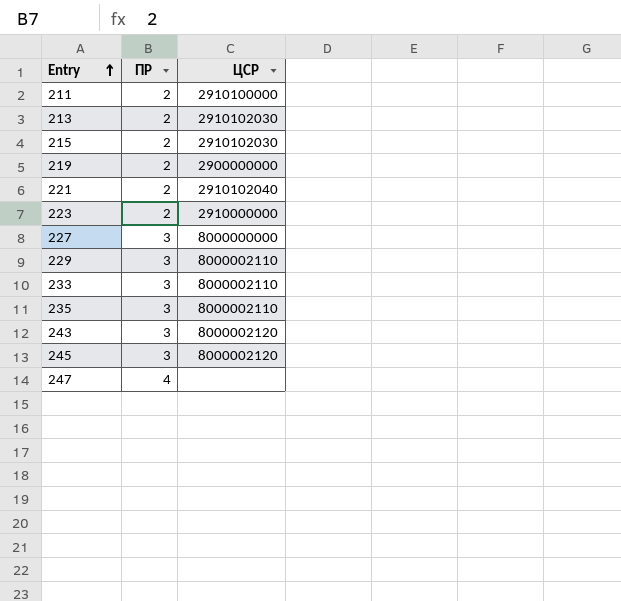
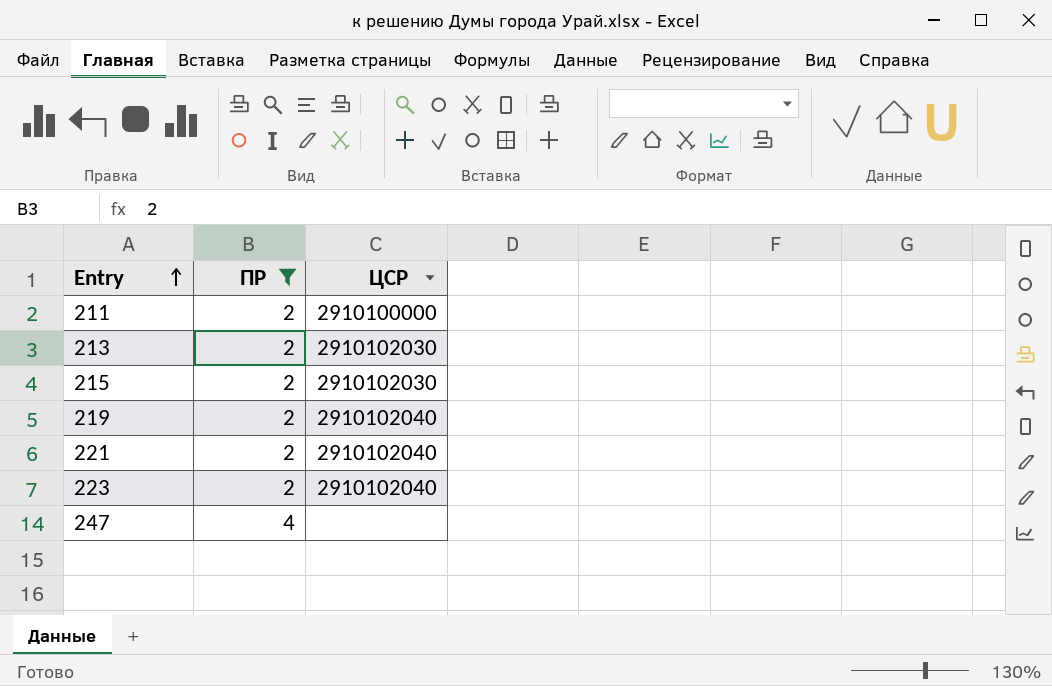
filter: none -> ПР != 3
219 | ЦСР: 2900000000 -> 2910102040
223 | ЦСР: 2910000000 -> 2910102040

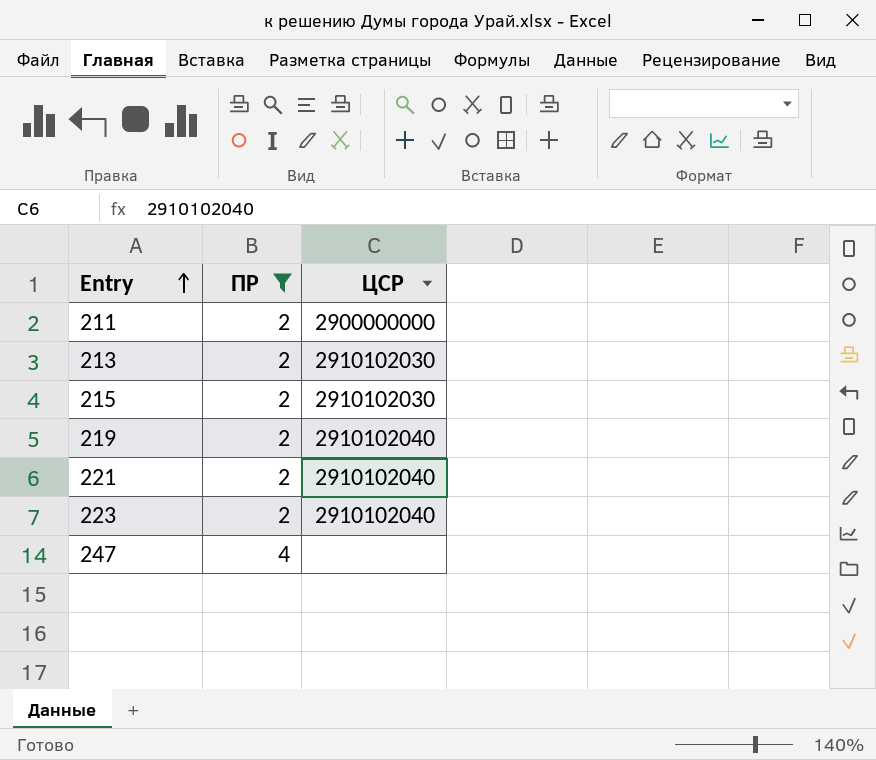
211 | ЦСР: 2910100000 -> 2900000000

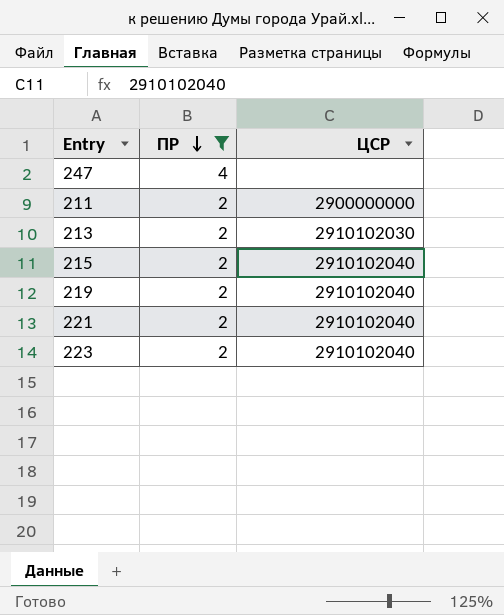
row order: Entry ascending -> ПР descending
215 | ЦСР: 2910102030 -> 2910102040

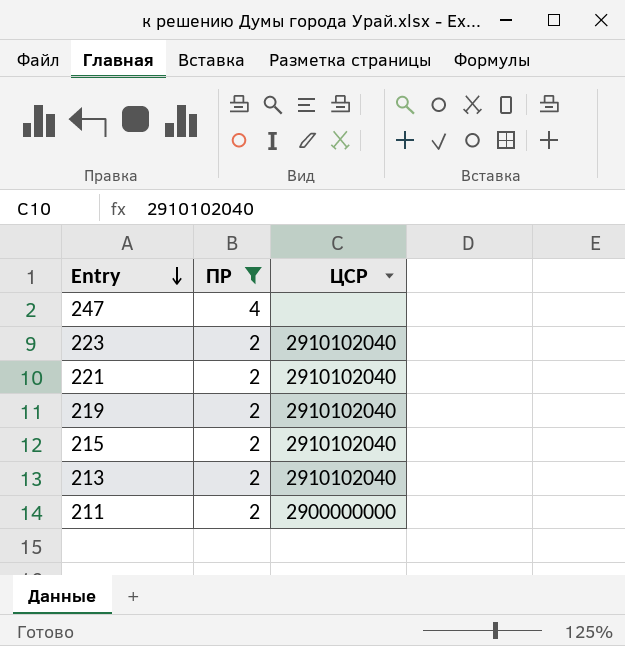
row order: ПР descending -> Entry descending
213 | ЦСР: 2910102030 -> 2910102040

